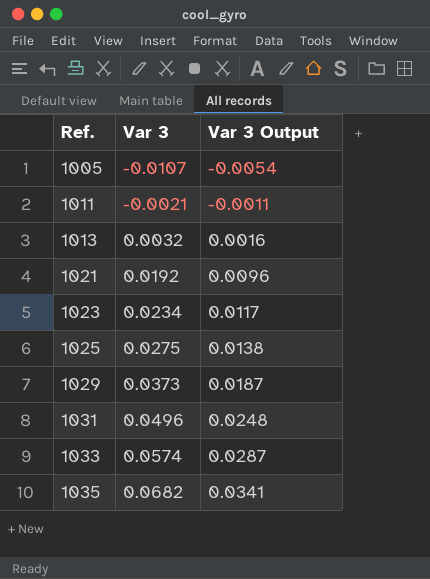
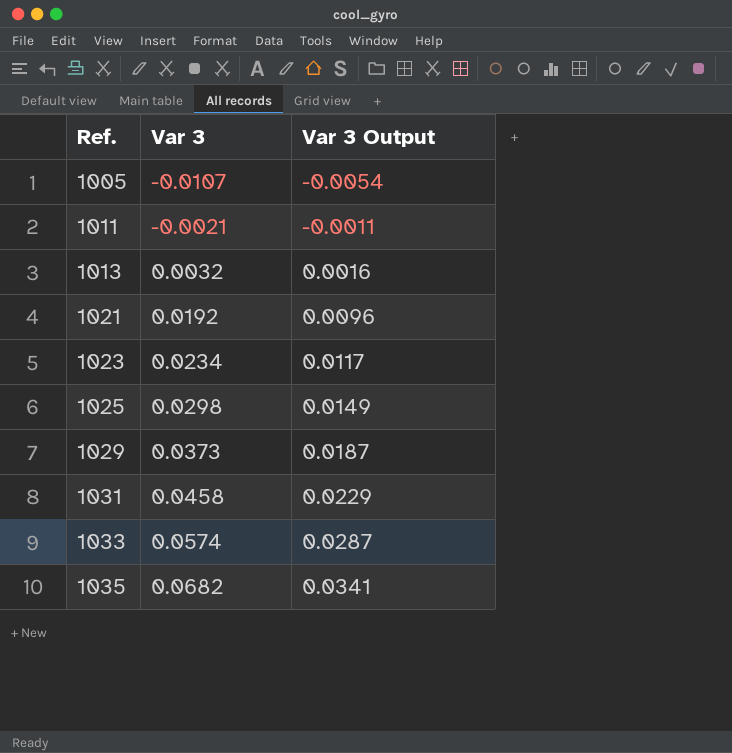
1025 | Var 3: 0.0275 -> 0.0298
1025 | Var 3 Output: 0.0138 -> 0.0149
1031 | Var 3: 0.0496 -> 0.0458
1031 | Var 3 Output: 0.0248 -> 0.0229

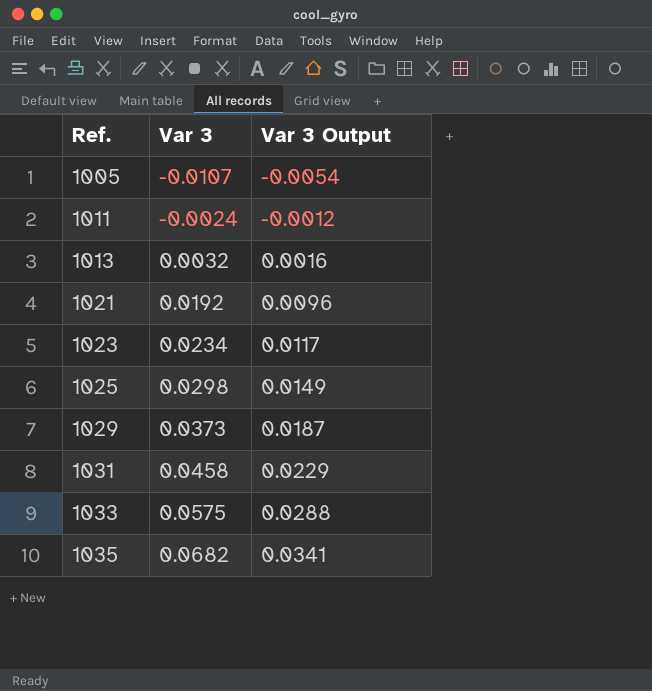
1011 | Var 3: -0.0021 -> -0.0024
1011 | Var 3 Output: -0.0011 -> -0.0012
1033 | Var 3: 0.0574 -> 0.0575
1033 | Var 3 Output: 0.0287 -> 0.0288

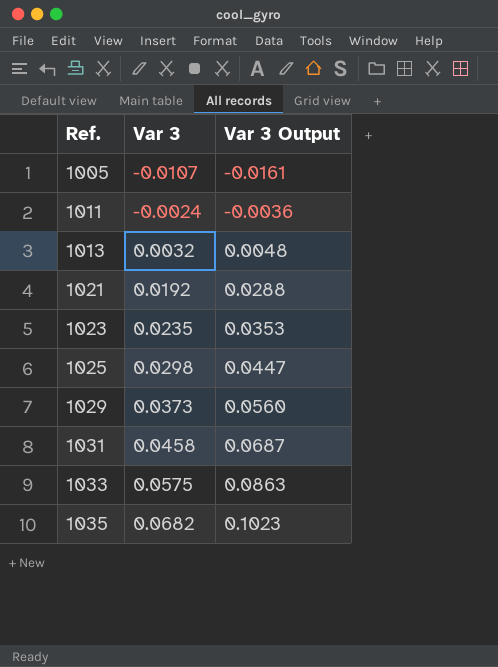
column Var 3 Output | formula: [Var 3] * 0.5 -> [Var 3] * 1.5
1023 | Var 3: 0.0234 -> 0.0235

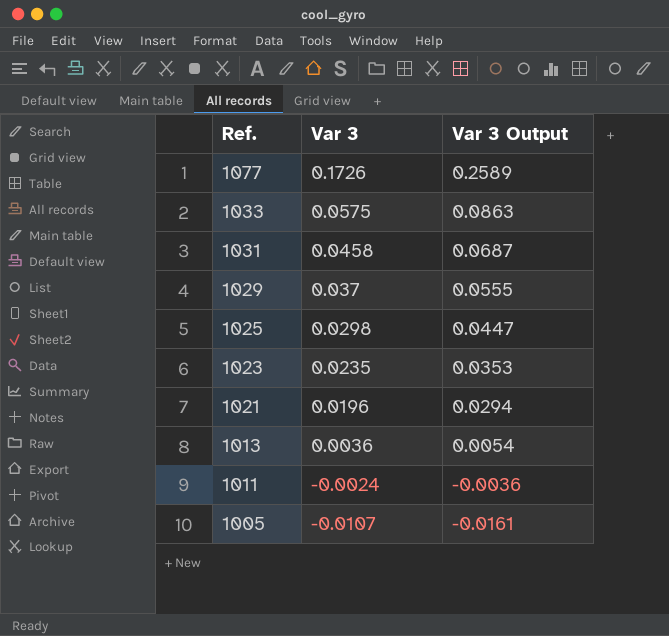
row order: Ref. ascending -> Ref. descending
row 1035: 0.0682 | 0.1023 -> none
row 1077: none -> 0.1726 | 0.2589
1029 | Var 3: 0.0373 -> 0.037
1029 | Var 3 Output: 0.0560 -> 0.0555
1021 | Var 3: 0.0192 -> 0.0196
1021 | Var 3 Output: 0.0288 -> 0.0294
1013 | Var 3: 0.0032 -> 0.0036
1013 | Var 3 Output: 0.0048 -> 0.0054

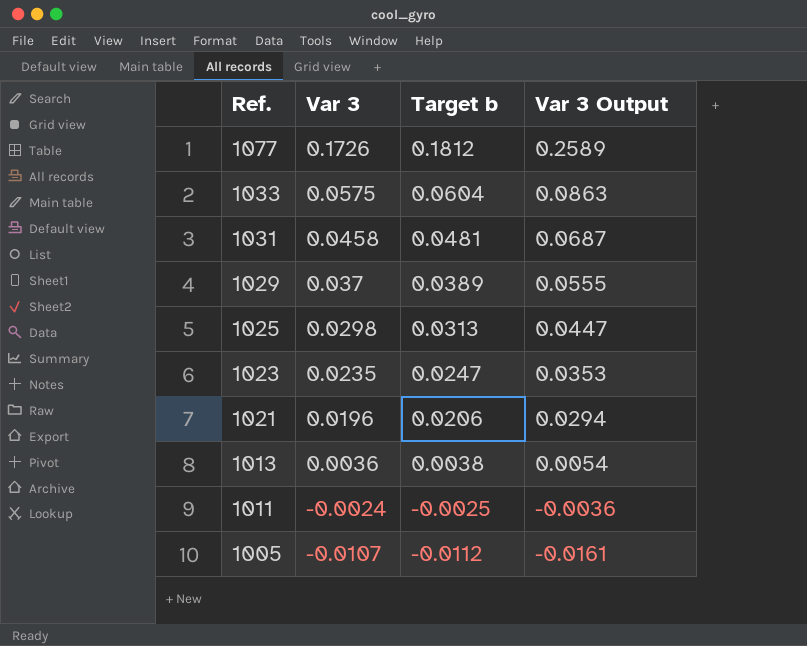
column Target b | formula: none -> [Var 3] * 1.05

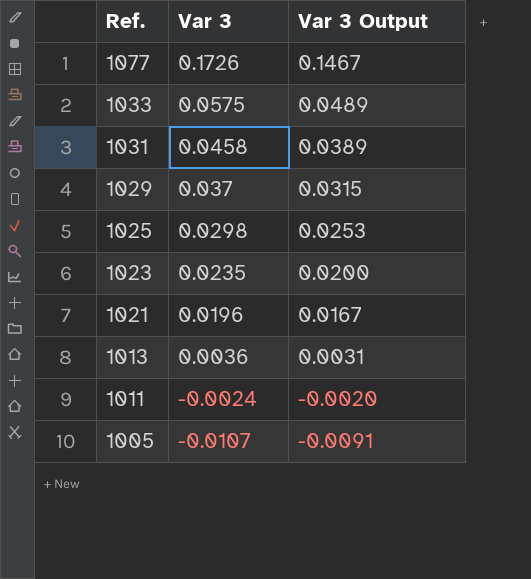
column Target b | formula: [Var 3] * 1.05 -> none
column Var 3 Output | formula: [Var 3] * 1.5 -> [Var 3] * 0.85

